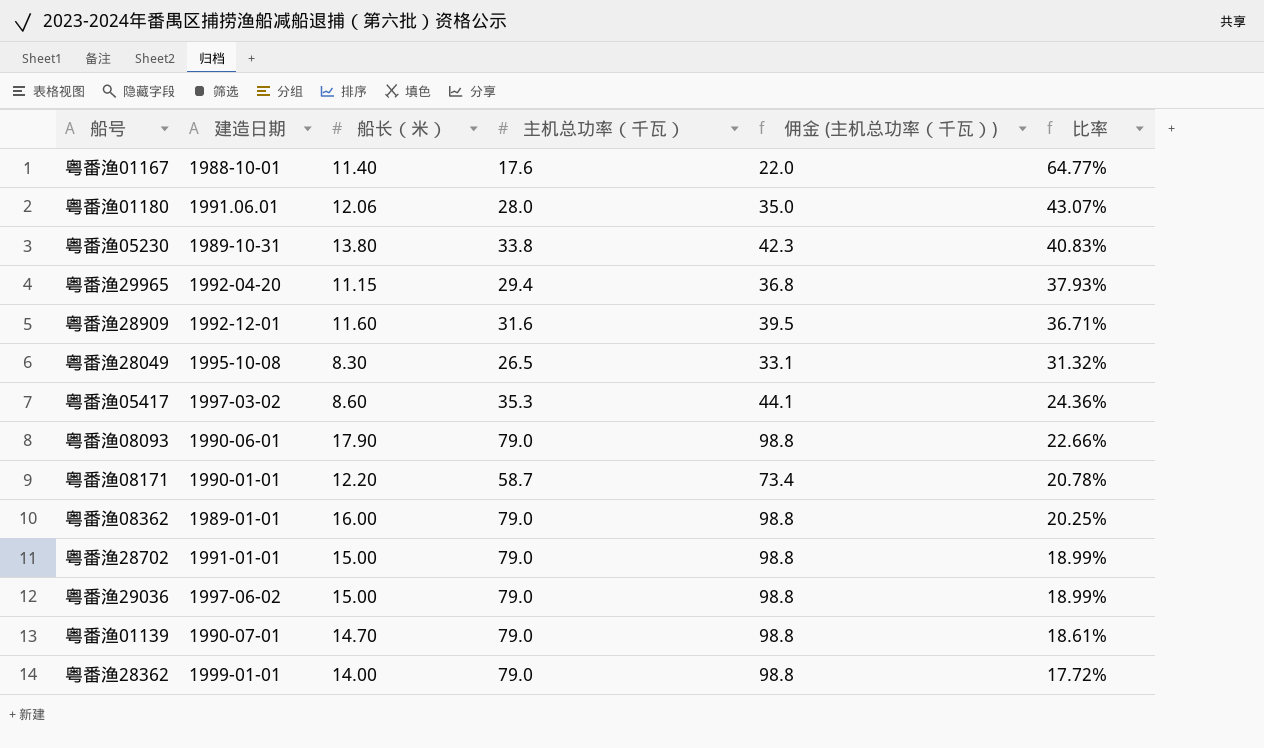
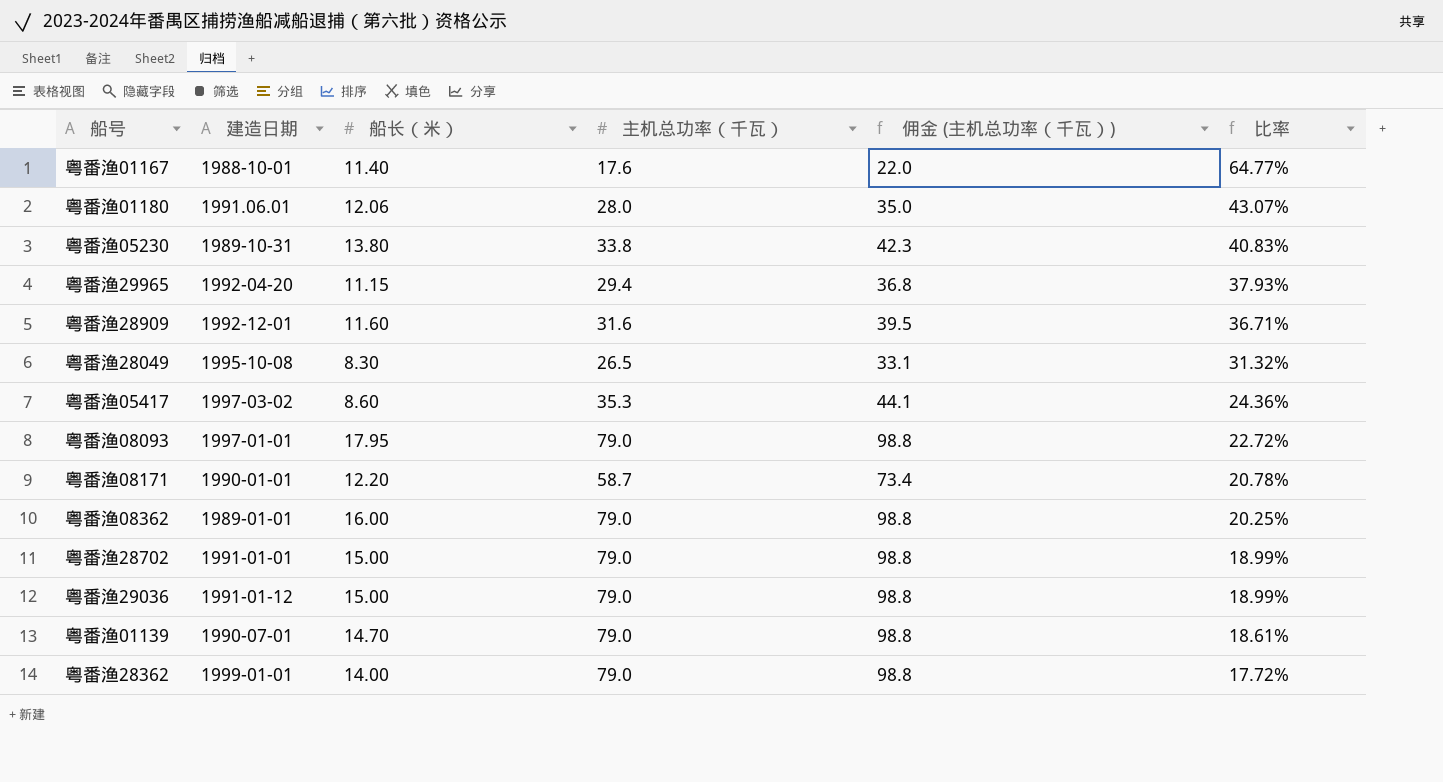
粤番渔08093 | 建造日期: 1990-06-01 -> 1997-01-01
粤番渔08093 | 船长（米）: 17.90 -> 17.95
粤番渔08093 | 比率: 22.66% -> 22.72%
粤番渔29036 | 建造日期: 1997-06-02 -> 1991-01-12

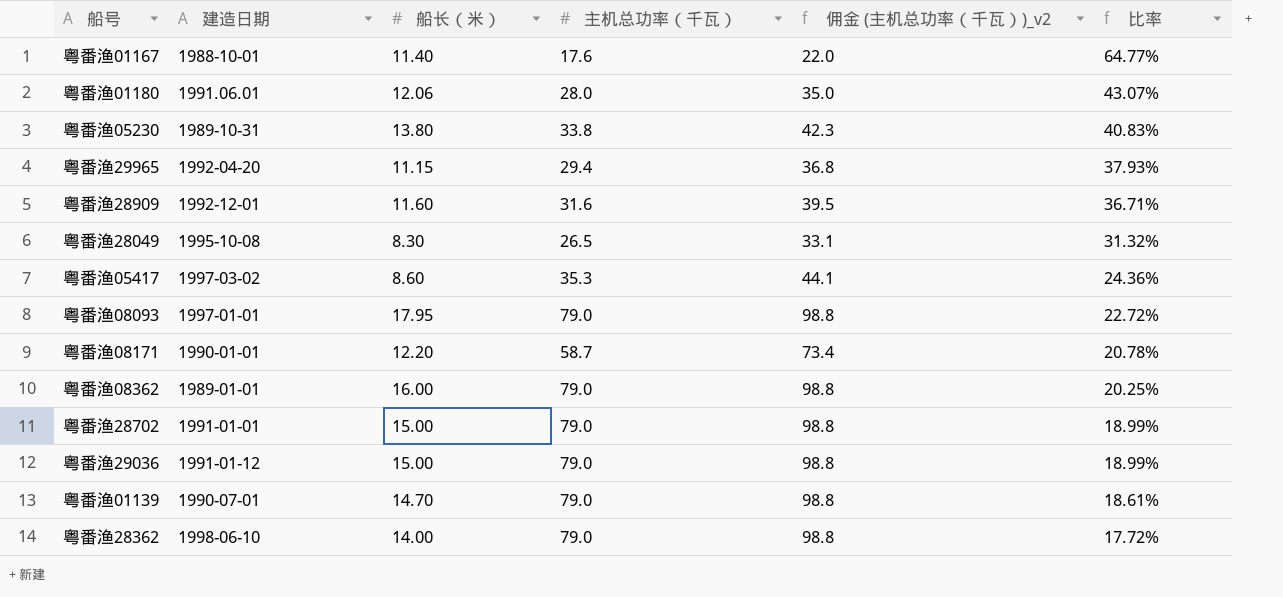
column name: 佣金 (主机总功率（千瓦）) -> 佣金 (主机总功率（千瓦）)_v2
粤番渔28362 | 建造日期: 1999-01-01 -> 1998-06-10

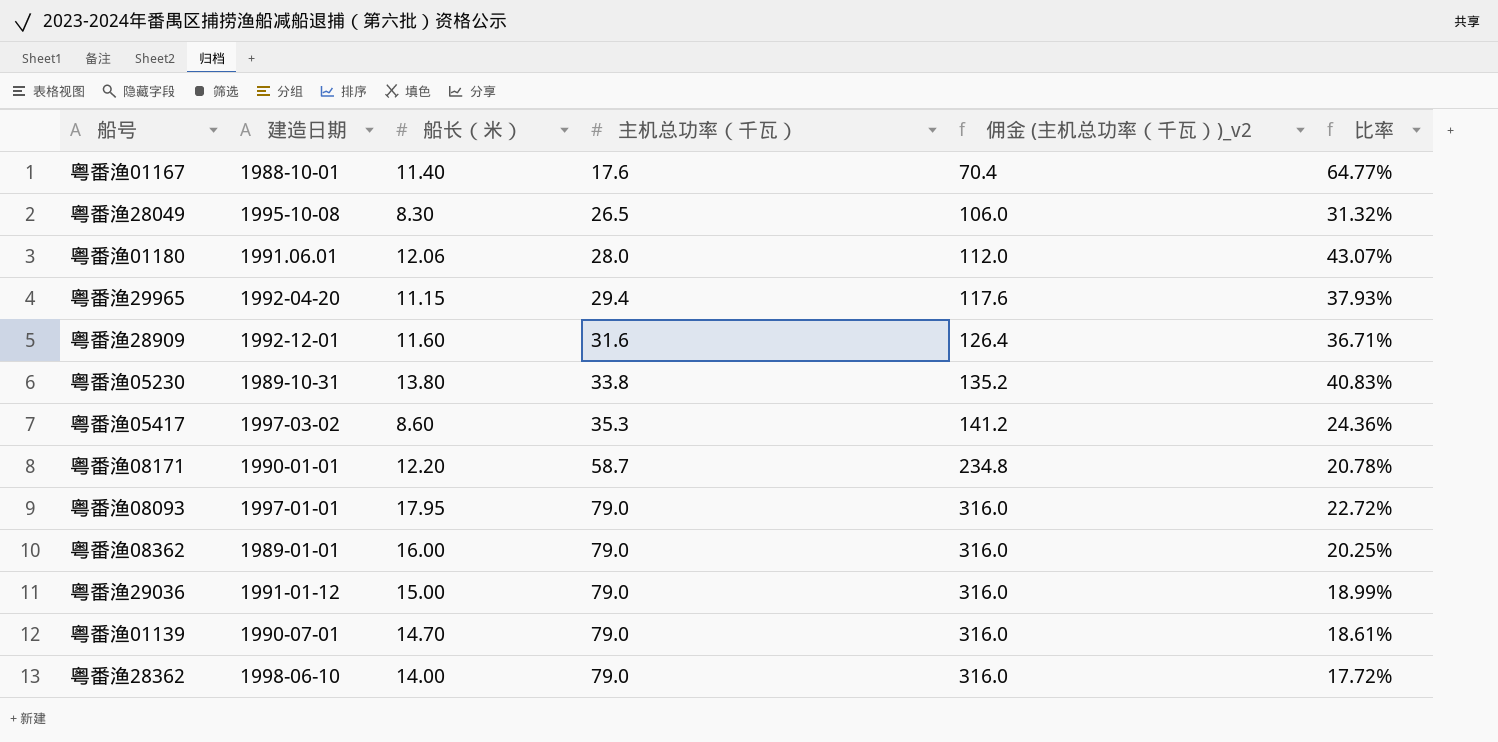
row order: 比率 descending -> 主机总功率（千瓦） ascending
column 佣金 (主机总功率（千瓦）)_v2 | formula: [主机总功率（千瓦）] * 1.25 -> [主机总功率（千瓦）] * 4
row 粤番渔28702: 1991-01-01 | 15.00 | 79.0 | 98.8 | 18.99% -> none

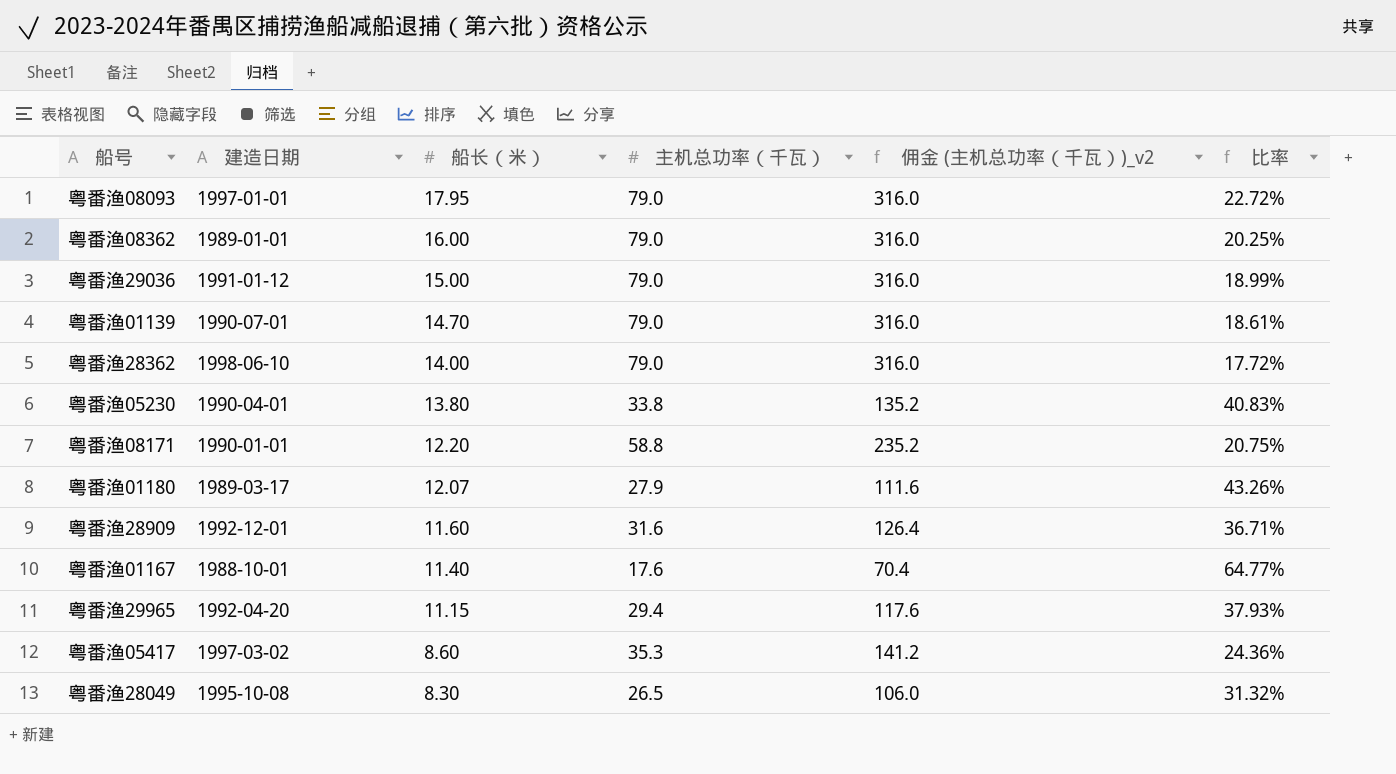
row order: 主机总功率（千瓦） ascending -> 船长（米） descending
粤番渔05230 | 建造日期: 1989-10-31 -> 1990-04-01
粤番渔08171 | 主机总功率（千瓦）: 58.7 -> 58.8
粤番渔08171 | 佣金 (主机总功率（千瓦）)_v2: 234.8 -> 235.2
粤番渔08171 | 比率: 20.78% -> 20.75%
粤番渔01180 | 建造日期: 1991.06.01 -> 1989-03-17
粤番渔01180 | 船长（米）: 12.06 -> 12.07
粤番渔01180 | 主机总功率（千瓦）: 28.0 -> 27.9
粤番渔01180 | 佣金 (主机总功率（千瓦）)_v2: 112.0 -> 111.6
粤番渔01180 | 比率: 43.07% -> 43.26%

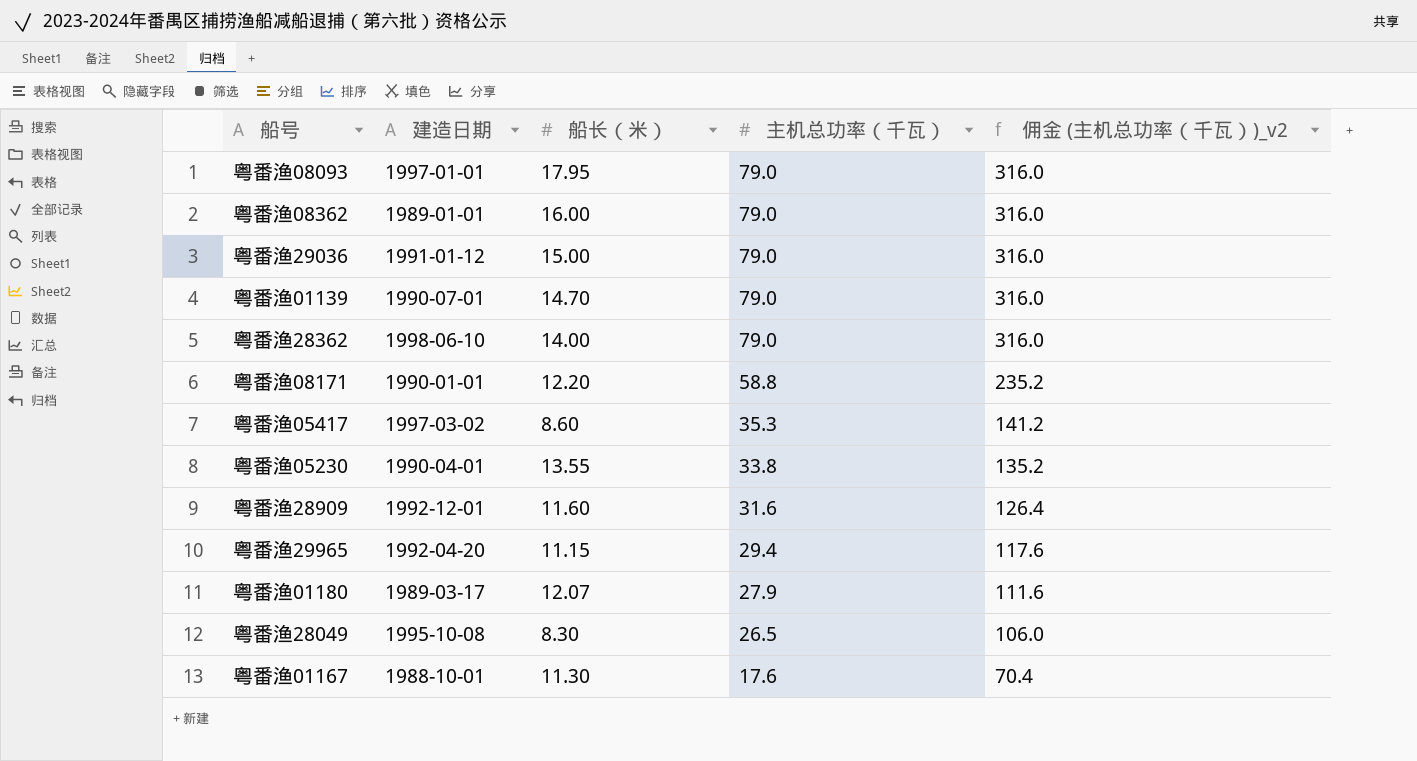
row order: 船长（米） descending -> 主机总功率（千瓦） descending
column 比率 | formula: [船长（米）] / [主机总功率（千瓦）] -> none
粤番渔05230 | 船长（米）: 13.80 -> 13.55
粤番渔01167 | 船长（米）: 11.40 -> 11.30

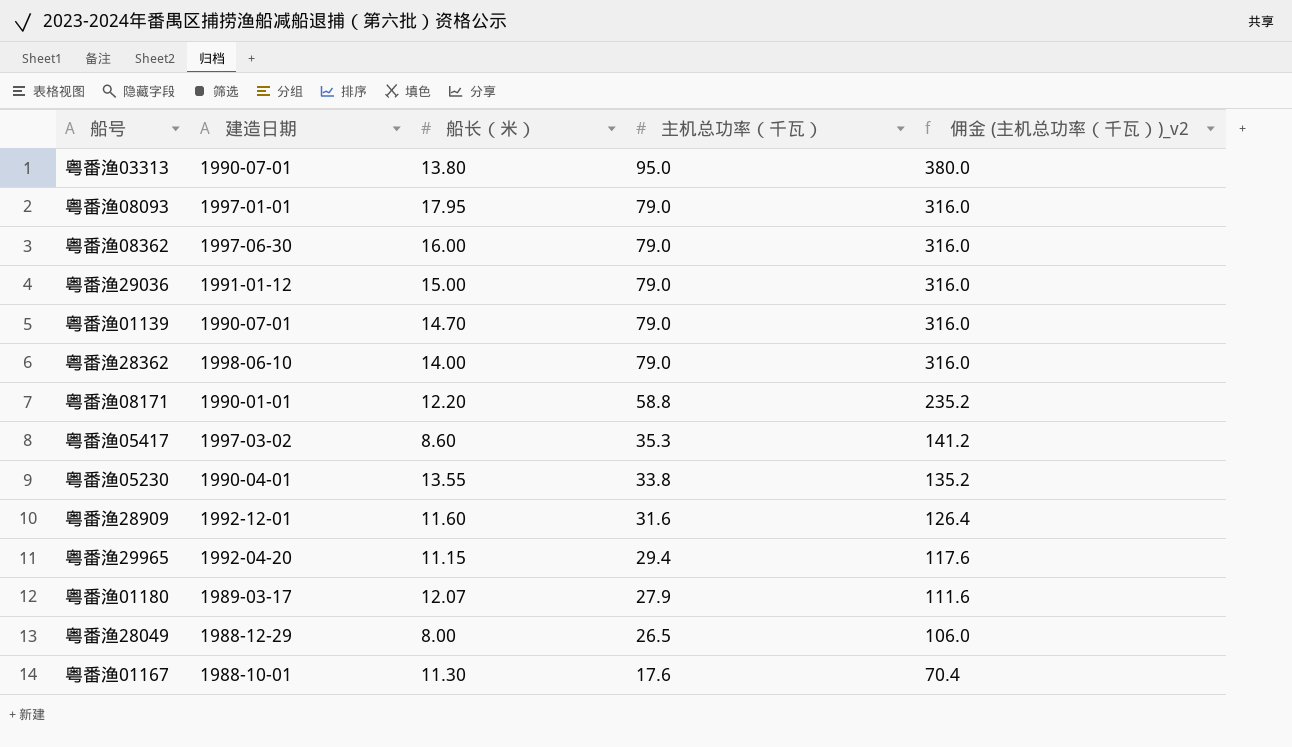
row 粤番渔03313: none -> 1990-07-01 | 13.80 | 95.0 | 380.0
粤番渔08362 | 建造日期: 1989-01-01 -> 1997-06-30
粤番渔28049 | 建造日期: 1995-10-08 -> 1988-12-29
粤番渔28049 | 船长（米）: 8.30 -> 8.00

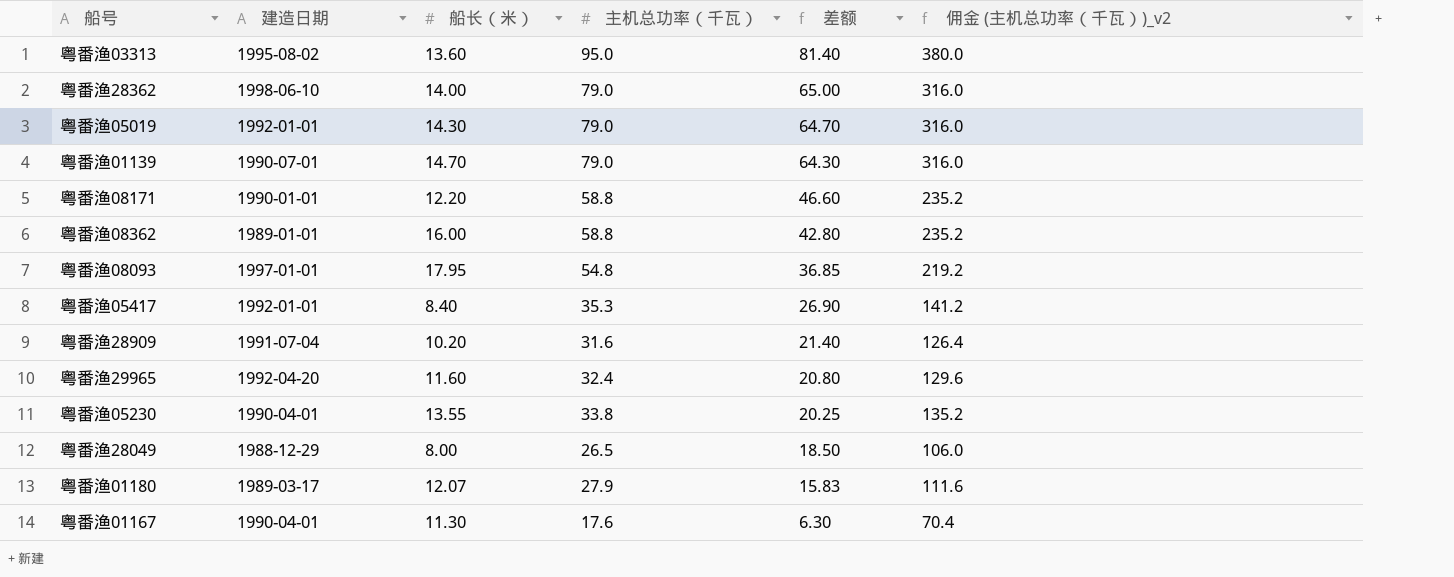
row order: 主机总功率（千瓦） descending -> 差额 descending
column 差额 | formula: none -> [主机总功率（千瓦）] - [船长（米）]
row 粤番渔29036: 1991-01-12 | 15.00 | 79.0 | 316.0 -> none
粤番渔03313 | 建造日期: 1990-07-01 -> 1995-08-02
粤番渔03313 | 船长（米）: 13.80 -> 13.60
row 粤番渔05019: none -> 1992-01-01 | 14.30 | 79.0 | 64.70 | 316.0
粤番渔08362 | 建造日期: 1997-06-30 -> 1989-01-01
粤番渔08362 | 主机总功率（千瓦）: 79.0 -> 58.8
粤番渔08362 | 佣金 (主机总功率（千瓦）)_v2: 316.0 -> 235.2
粤番渔08093 | 主机总功率（千瓦）: 79.0 -> 54.8
粤番渔08093 | 佣金 (主机总功率（千瓦）)_v2: 316.0 -> 219.2
粤番渔05417 | 建造日期: 1997-03-02 -> 1992-01-01
粤番渔05417 | 船长（米）: 8.60 -> 8.40
粤番渔28909 | 建造日期: 1992-12-01 -> 1991-07-04
粤番渔28909 | 船长（米）: 11.60 -> 10.20
粤番渔29965 | 船长（米）: 11.15 -> 11.60
粤番渔29965 | 主机总功率（千瓦）: 29.4 -> 32.4
粤番渔29965 | 佣金 (主机总功率（千瓦）)_v2: 117.6 -> 129.6
粤番渔01167 | 建造日期: 1988-10-01 -> 1990-04-01

